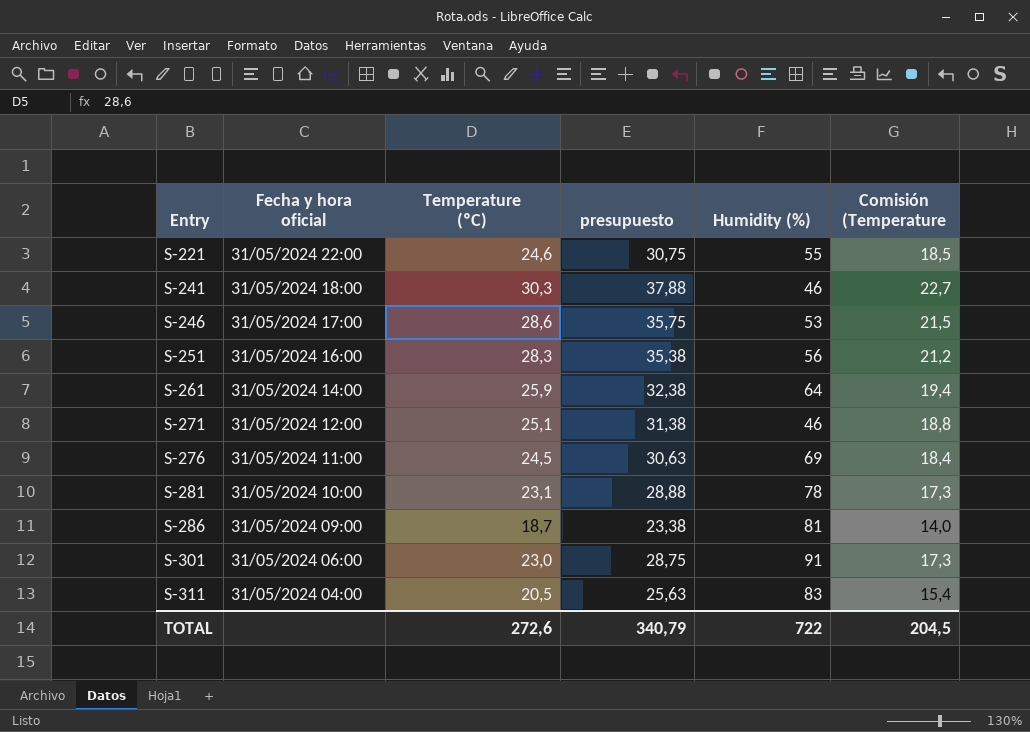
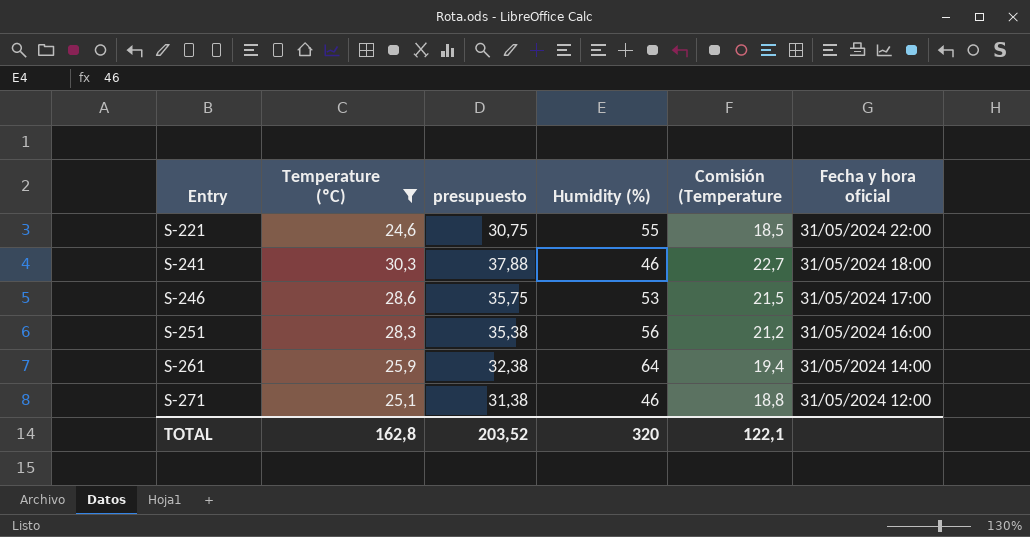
filter: none -> Temperature (ºC) >= 24,6
column Fecha y hora oficial | position: 2 -> 6
TOTAL | Temperature (ºC): 272,6 -> 162,8
TOTAL | presupuesto: 340,79 -> 203,52
TOTAL | Humidity (%): 722 -> 320
TOTAL | Comisión (Temperature: 204,5 -> 122,1

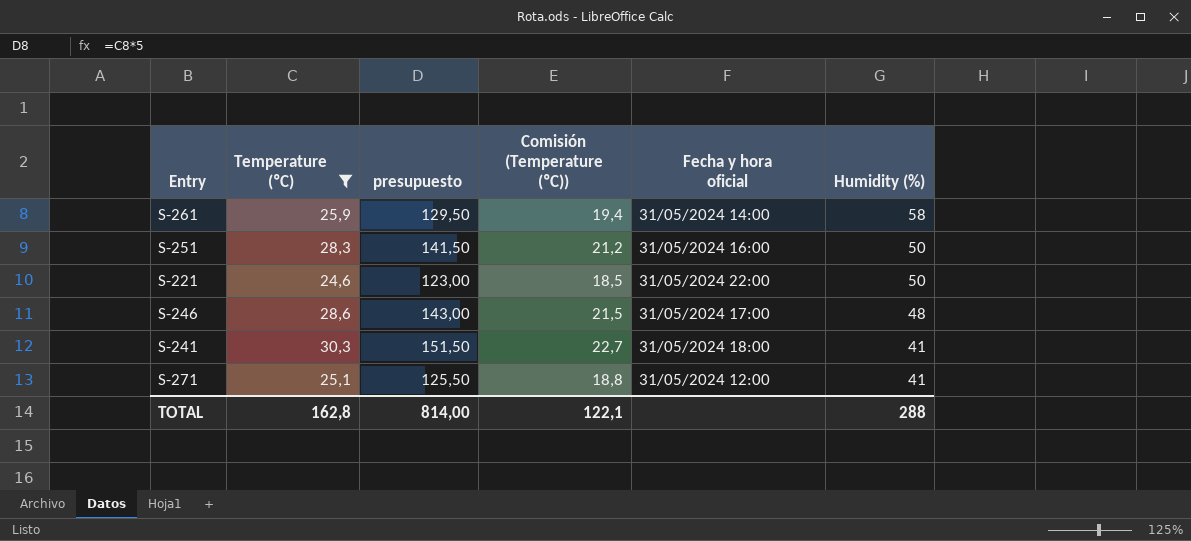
row order: Entry ascending -> Humidity (%) descending
column presupuesto | formula: [Temperature (ºC)] * 1,25 -> [Temperature (ºC)] * 5
column name: Comisión (Temperature -> Comisión (Temperature (ºC))
column Humidity (%) | position: 4 -> 6
S-261 | Humidity (%): 64 -> 58
S-251 | Humidity (%): 56 -> 50
S-221 | Humidity (%): 55 -> 50
S-246 | Humidity (%): 53 -> 48
S-241 | Humidity (%): 46 -> 41
S-271 | Humidity (%): 46 -> 41
TOTAL | presupuesto: 203,52 -> 814,00
TOTAL | Humidity (%): 320 -> 288

